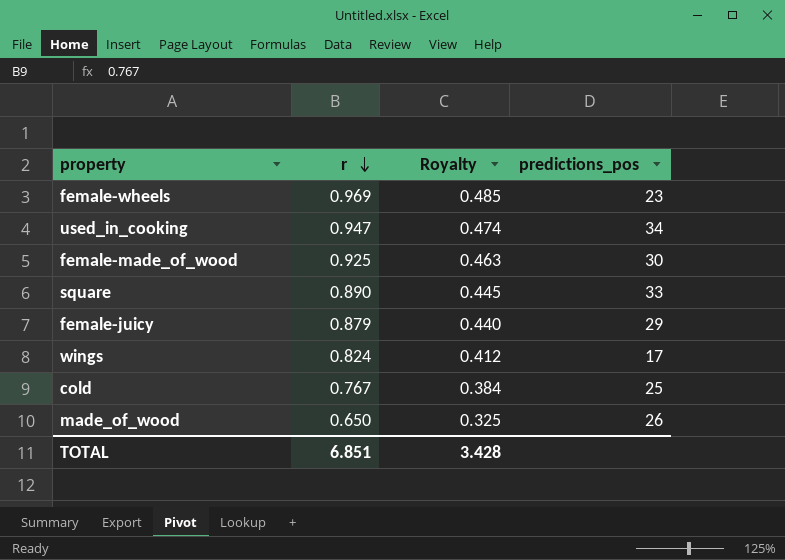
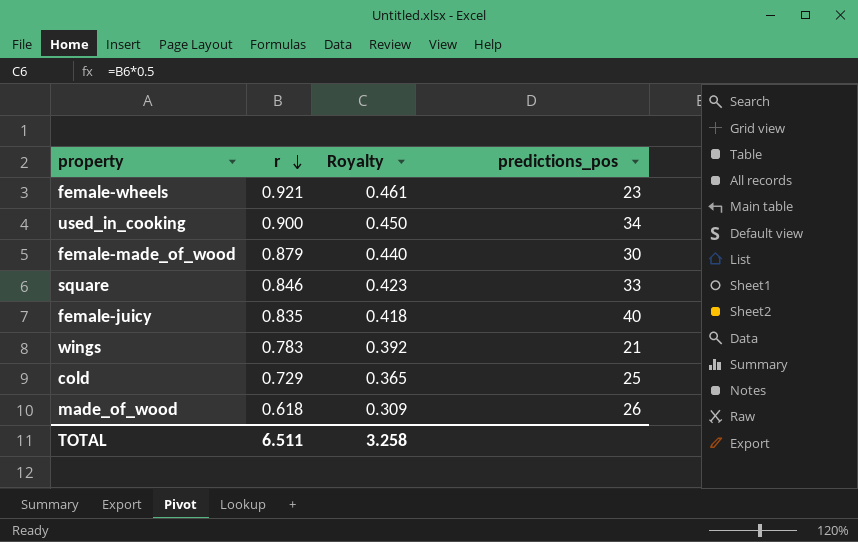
female-wheels | r: 0.969 -> 0.921
female-wheels | Royalty: 0.485 -> 0.461
used_in_cooking | r: 0.947 -> 0.900
used_in_cooking | Royalty: 0.474 -> 0.450
female-made_of_wood | r: 0.925 -> 0.879
female-made_of_wood | Royalty: 0.463 -> 0.440
square | r: 0.890 -> 0.846
square | Royalty: 0.445 -> 0.423
female-juicy | r: 0.879 -> 0.835
female-juicy | Royalty: 0.440 -> 0.418
female-juicy | predictions_pos: 29 -> 40
wings | r: 0.824 -> 0.783
wings | Royalty: 0.412 -> 0.392
wings | predictions_pos: 17 -> 21
cold | r: 0.767 -> 0.729
cold | Royalty: 0.384 -> 0.365
made_of_wood | r: 0.650 -> 0.618
made_of_wood | Royalty: 0.325 -> 0.309
TOTAL | r: 6.851 -> 6.511
TOTAL | Royalty: 3.428 -> 3.258

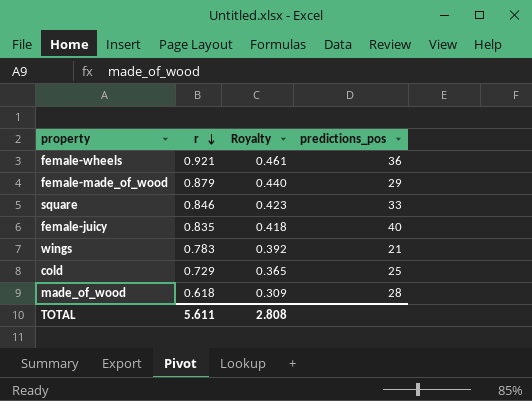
row used_in_cooking: 0.900 | 0.450 | 34 -> none
female-wheels | predictions_pos: 23 -> 36
female-made_of_wood | predictions_pos: 30 -> 29
made_of_wood | predictions_pos: 26 -> 28
TOTAL | r: 6.511 -> 5.611
TOTAL | Royalty: 3.258 -> 2.808

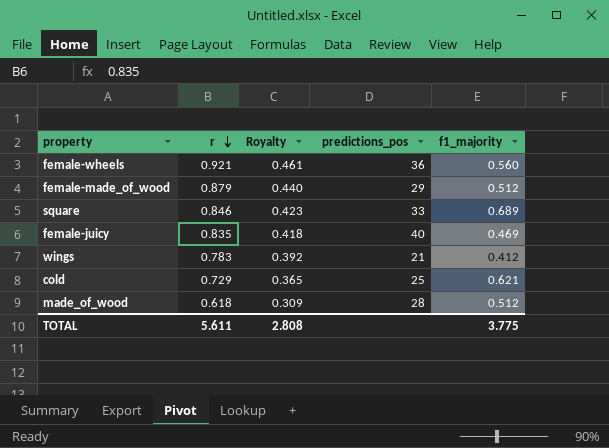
column f1_majority | position: none -> 5

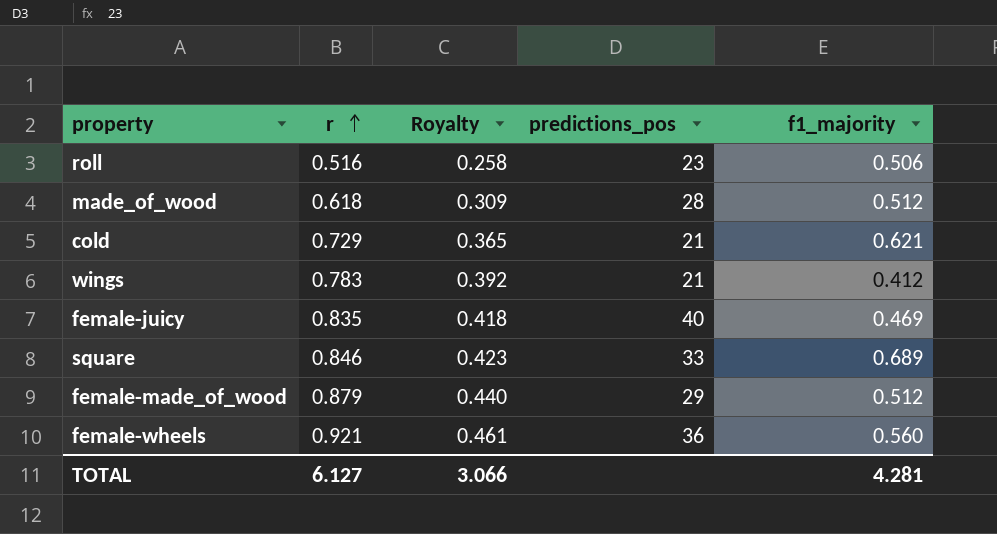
row order: r descending -> r ascending
row roll: none -> 0.516 | 0.258 | 23 | 0.506
cold | predictions_pos: 25 -> 21
TOTAL | r: 5.611 -> 6.127
TOTAL | Royalty: 2.808 -> 3.066
TOTAL | f1_majority: 3.775 -> 4.281

